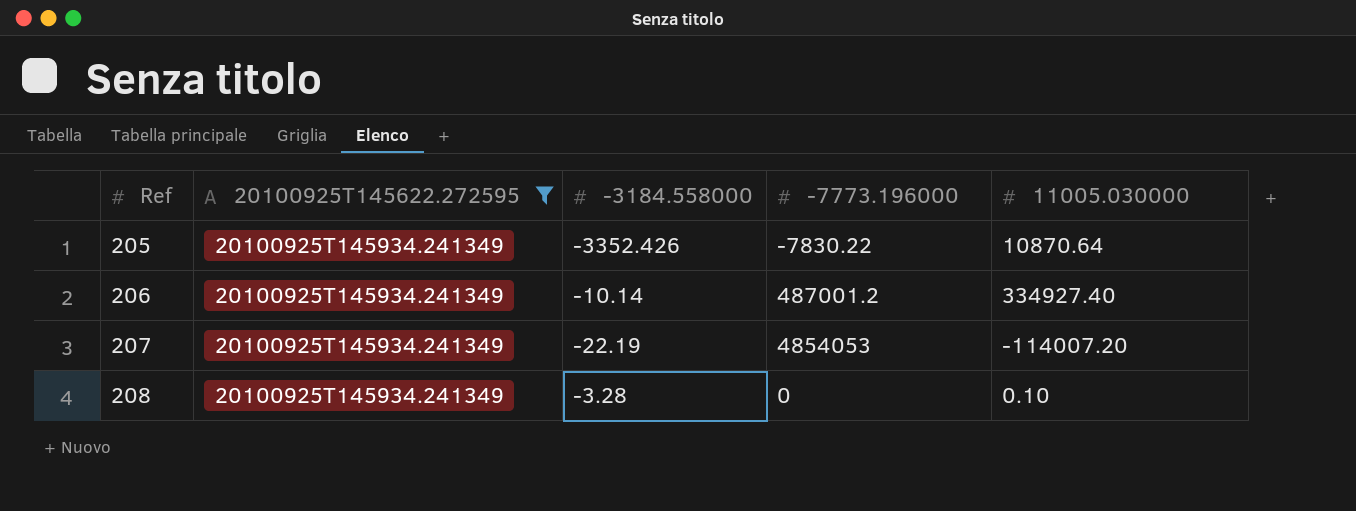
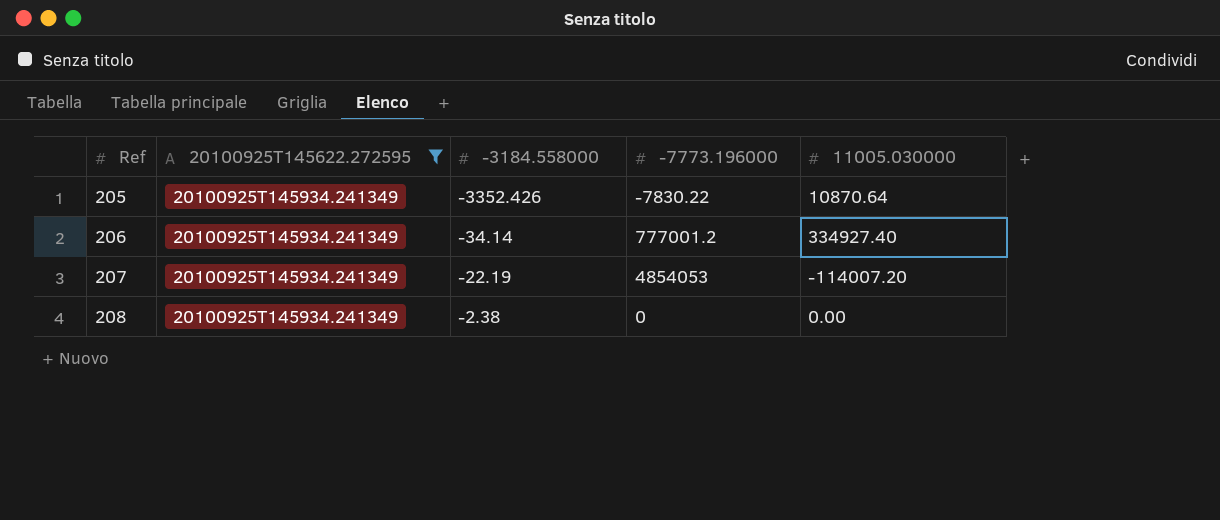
206 | -3184.558000: -10.14 -> -34.14
206 | -7773.196000: 487001.2 -> 777001.2
208 | -3184.558000: -3.28 -> -2.38
208 | 11005.030000: 0.10 -> 0.00

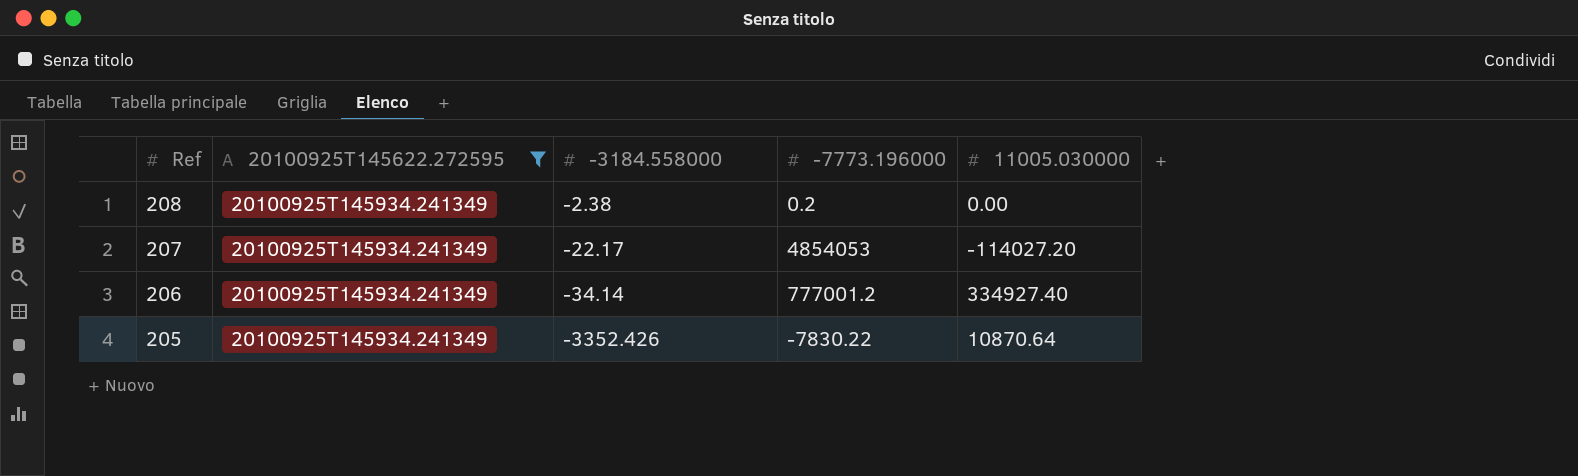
row order: Ref ascending -> Ref descending
208 | -7773.196000: 0 -> 0.2
207 | -3184.558000: -22.19 -> -22.17
207 | 11005.030000: -114007.20 -> -114027.20

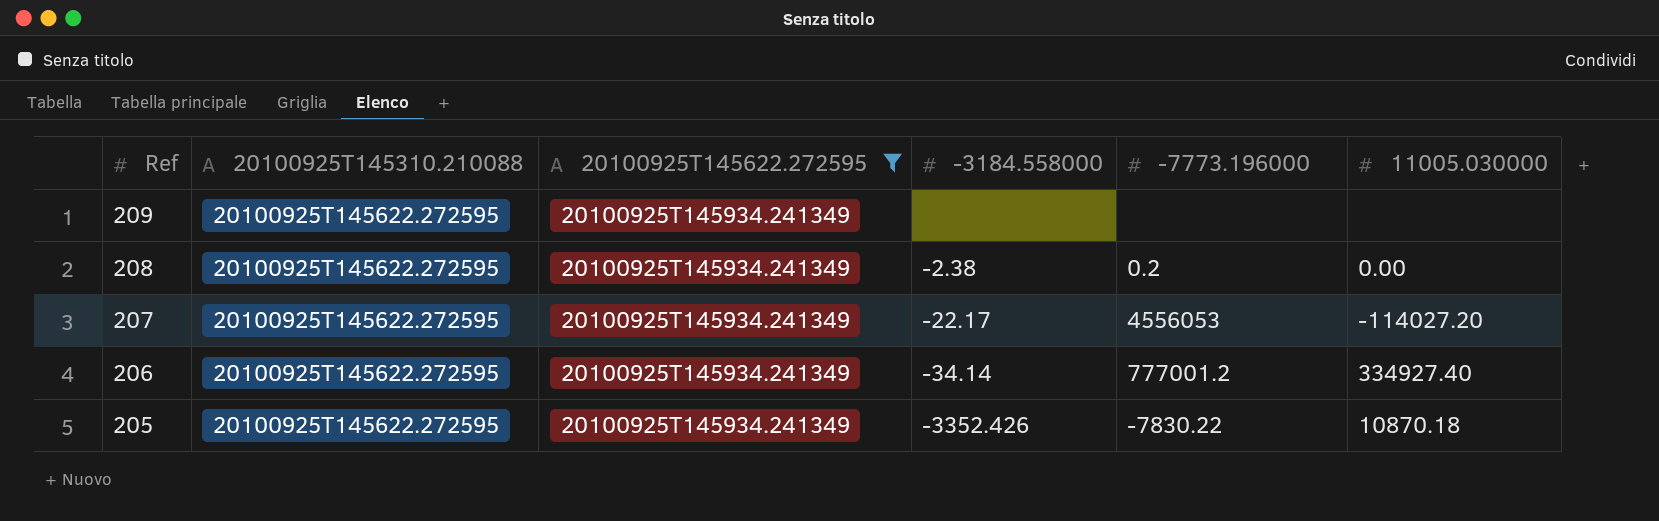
column 20100925T145310.210088 | position: none -> 2
row 209: none -> 20100925T145622.272595 | 20100925T145934.241349 | none | none | none
207 | -7773.196000: 4854053 -> 4556053
205 | 11005.030000: 10870.64 -> 10870.18

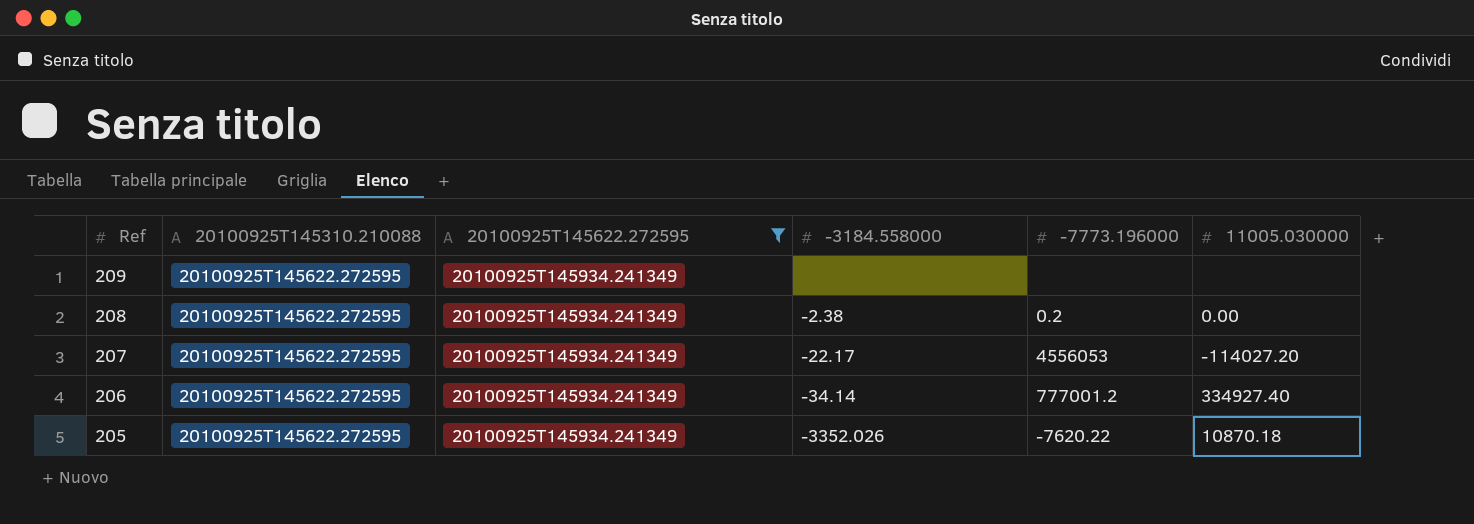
205 | -3184.558000: -3352.426 -> -3352.026
205 | -7773.196000: -7830.22 -> -7620.22

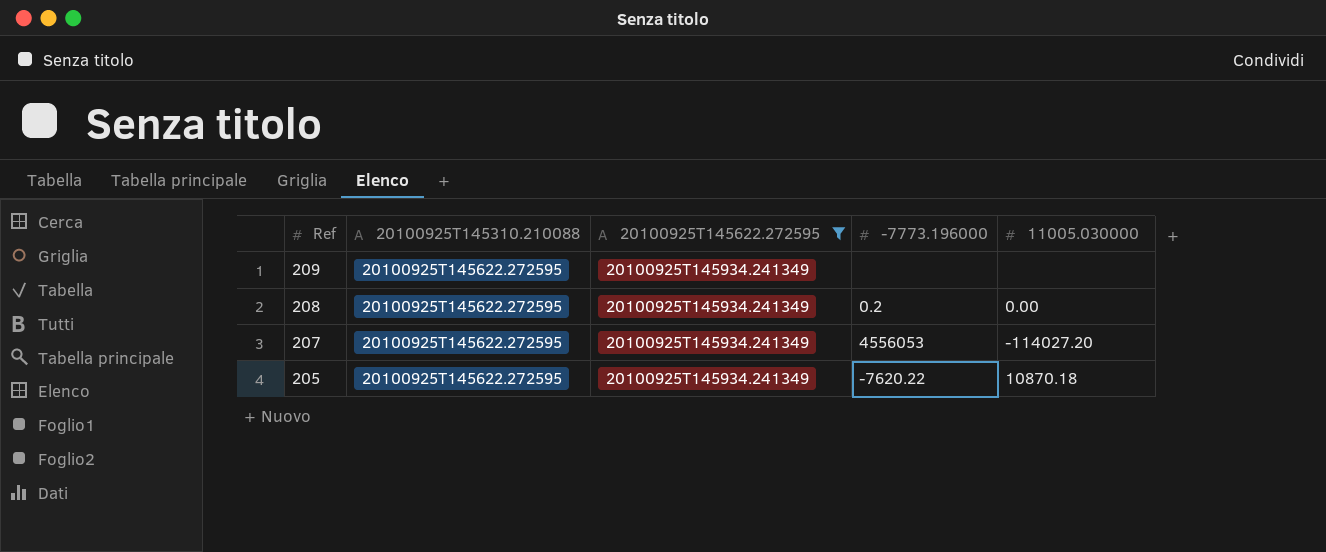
column -3184.558000 | position: 4 -> none
row 206: 20100925T145622.272595 | 20100925T145934.241349 | -34.14 | 777001.2 | 334927.40 -> none

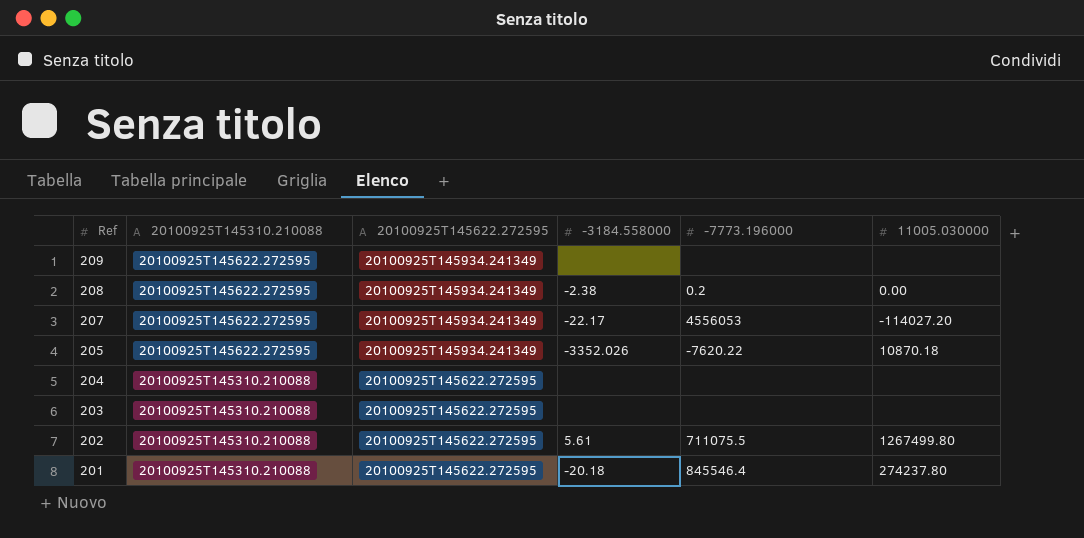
filter: 20100925T145622.272595 = 20100925T145934.241349 -> none
column -3184.558000 | position: none -> 4

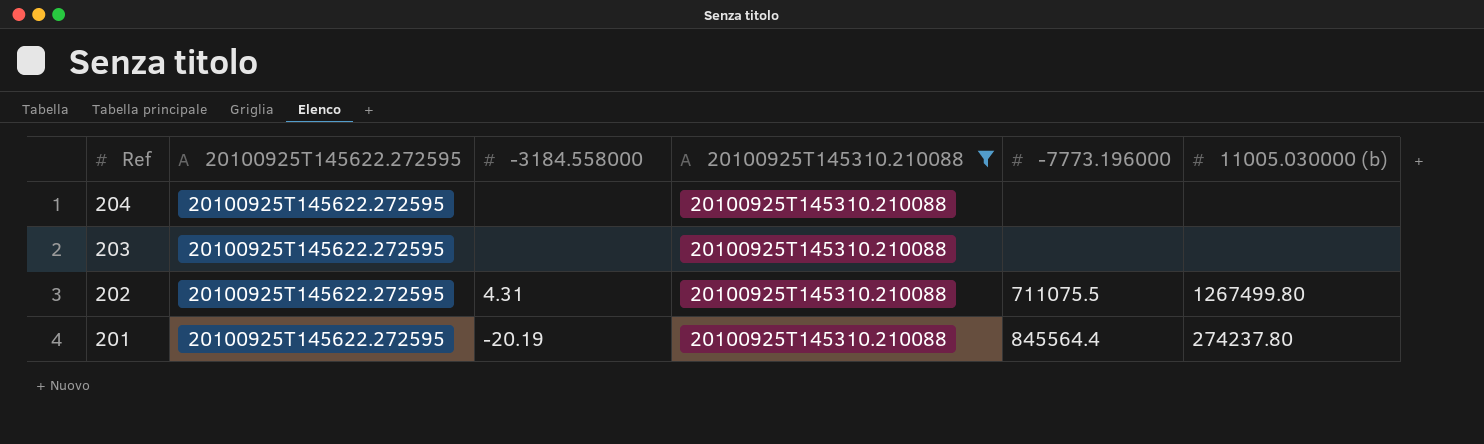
filter: none -> 20100925T145310.210088 = 20100925T145310.210088
column 20100925T145310.210088 | position: 2 -> 4
column name: 11005.030000 -> 11005.030000 (b)
202 | -3184.558000: 5.61 -> 4.31
201 | -3184.558000: -20.18 -> -20.19
201 | -7773.196000: 845546.4 -> 845564.4

